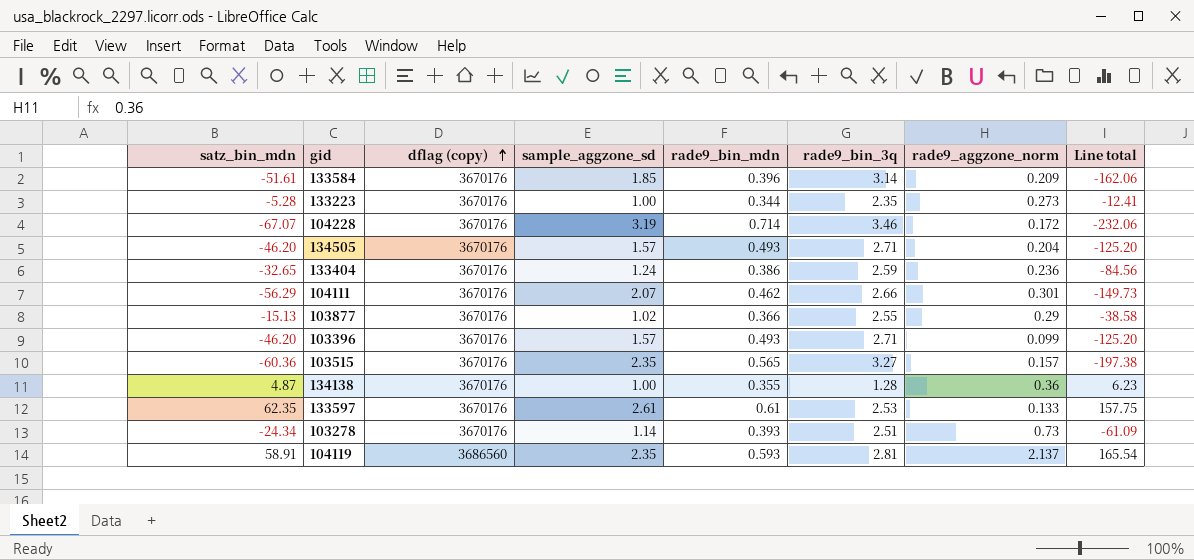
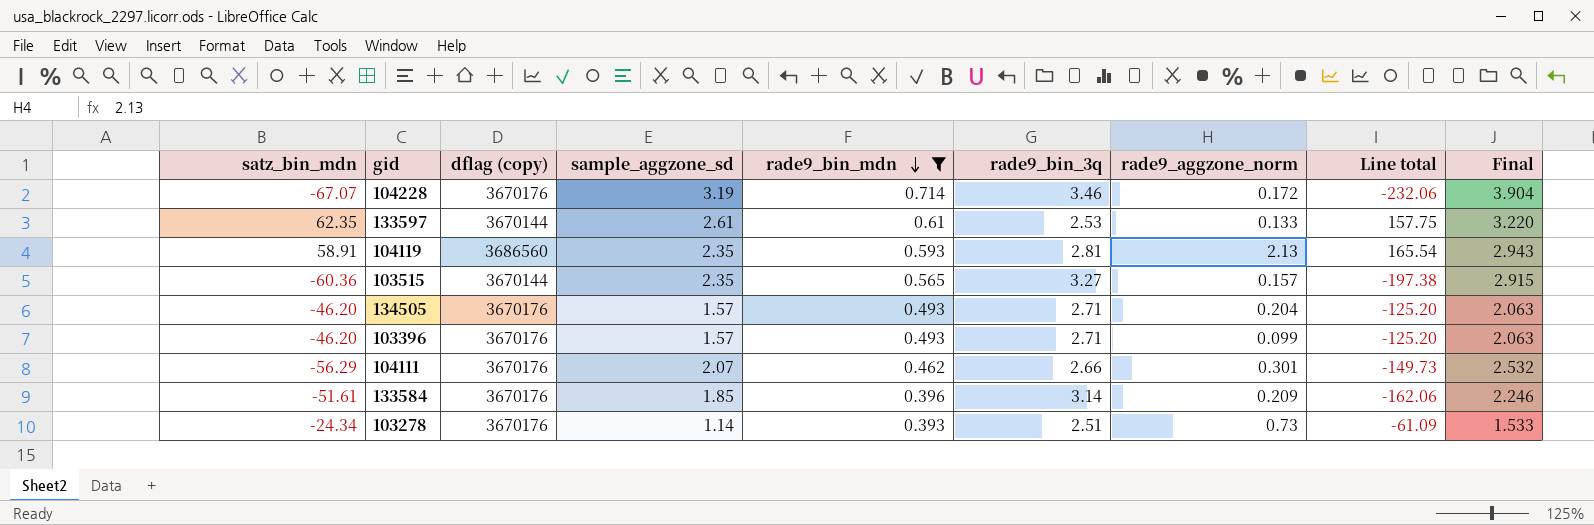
filter: none -> rade9_bin_mdn >= 0.393
row order: dflag (copy) ascending -> rade9_bin_mdn descending
column Final | formula: none -> [sample_aggzone_sd] + [rade9_bin_mdn]
133597 | dflag (copy): 3670176 -> 3670144
104119 | rade9_aggzone_norm: 2.137 -> 2.13
103515 | dflag (copy): 3670176 -> 3670144

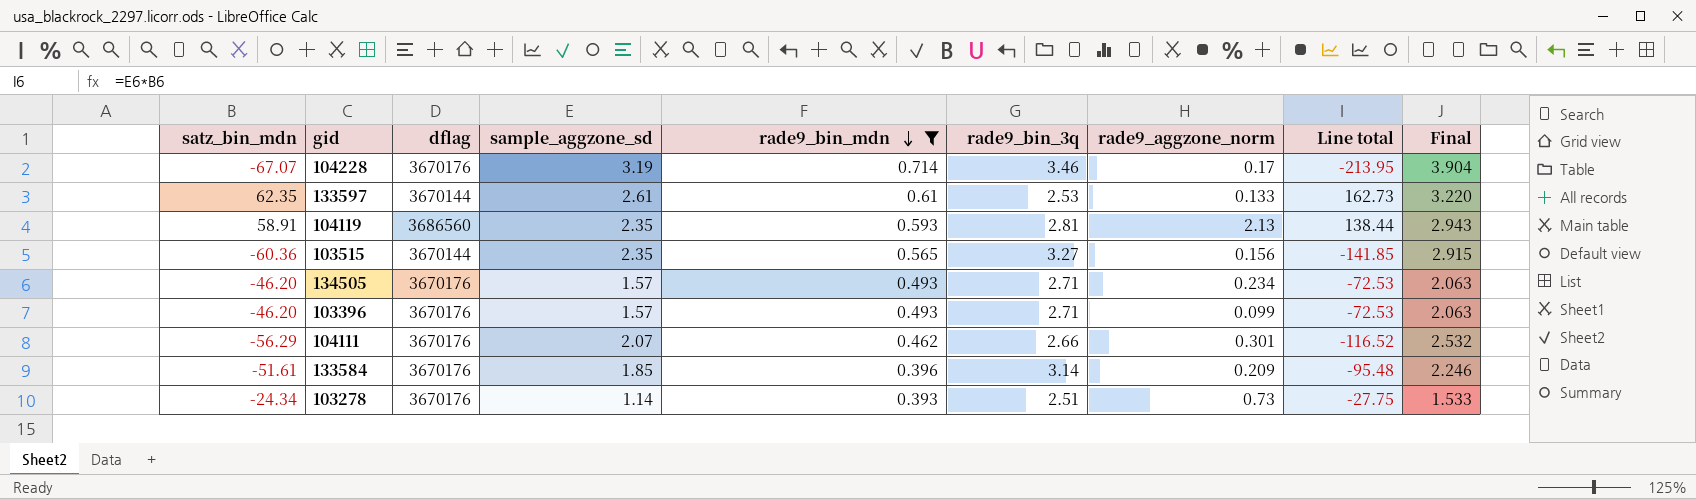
column name: dflag (copy) -> dflag
column Line total | formula: [satz_bin_mdn] * [rade9_bin_3q] -> [satz_bin_mdn] * [sample_aggzone_sd]
104228 | rade9_aggzone_norm: 0.172 -> 0.17
103515 | rade9_aggzone_norm: 0.157 -> 0.156
134505 | rade9_aggzone_norm: 0.204 -> 0.234

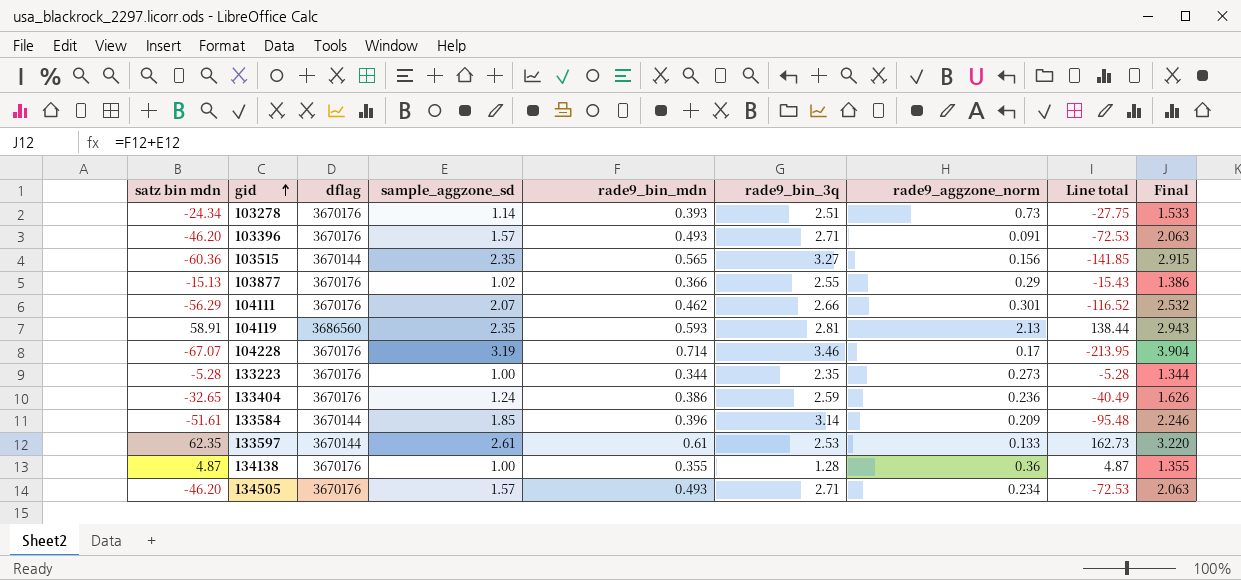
filter: rade9_bin_mdn >= 0.393 -> none
row order: rade9_bin_mdn descending -> gid ascending
column name: satz_bin_mdn -> satz bin mdn
103396 | rade9_aggzone_norm: 0.099 -> 0.091
133584 | dflag: 3670176 -> 3670144

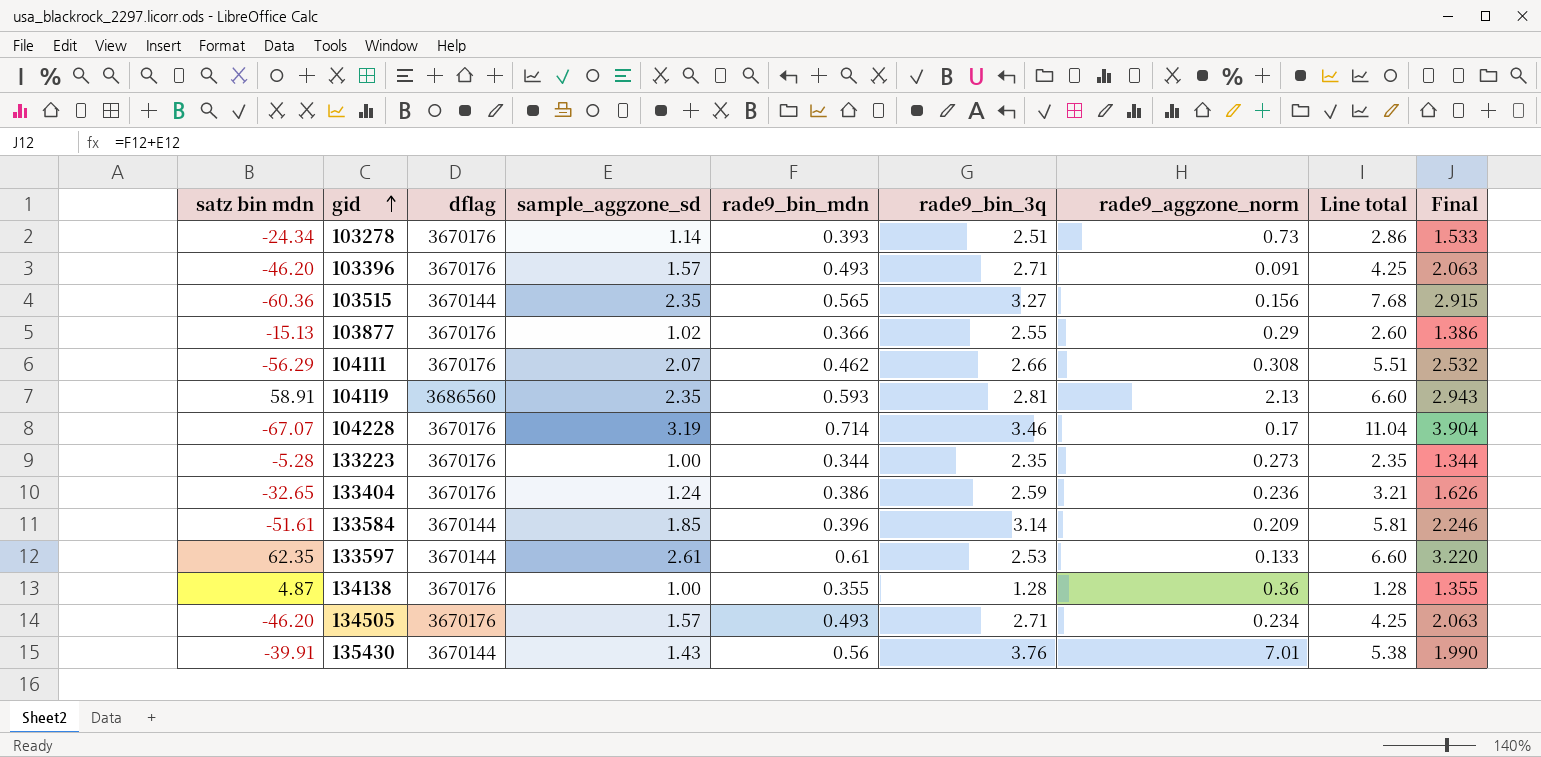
column Line total | formula: [satz bin mdn] * [sample_aggzone_sd] -> [sample_aggzone_sd] * [rade9_bin_3q]
104111 | rade9_aggzone_norm: 0.301 -> 0.308
row 135430: none -> -39.91 | 3670144 | 1.43 | 0.56 | 3.76 | 7.01 | 5.38 | 1.990

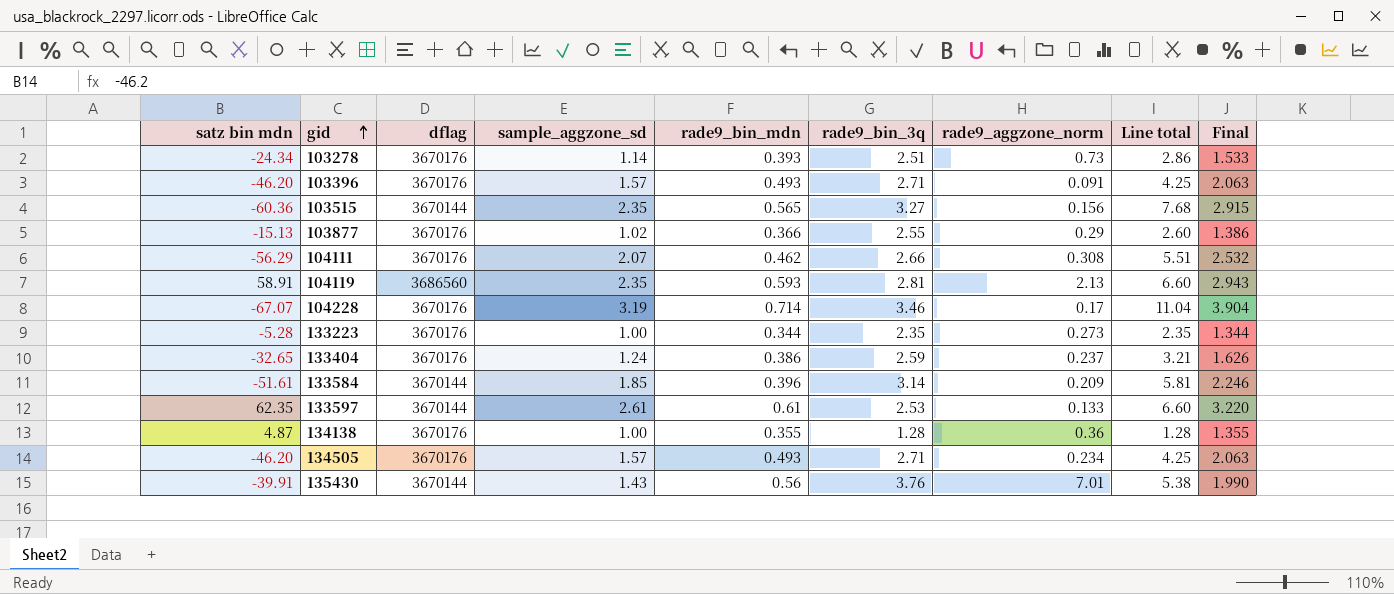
133404 | rade9_aggzone_norm: 0.236 -> 0.237

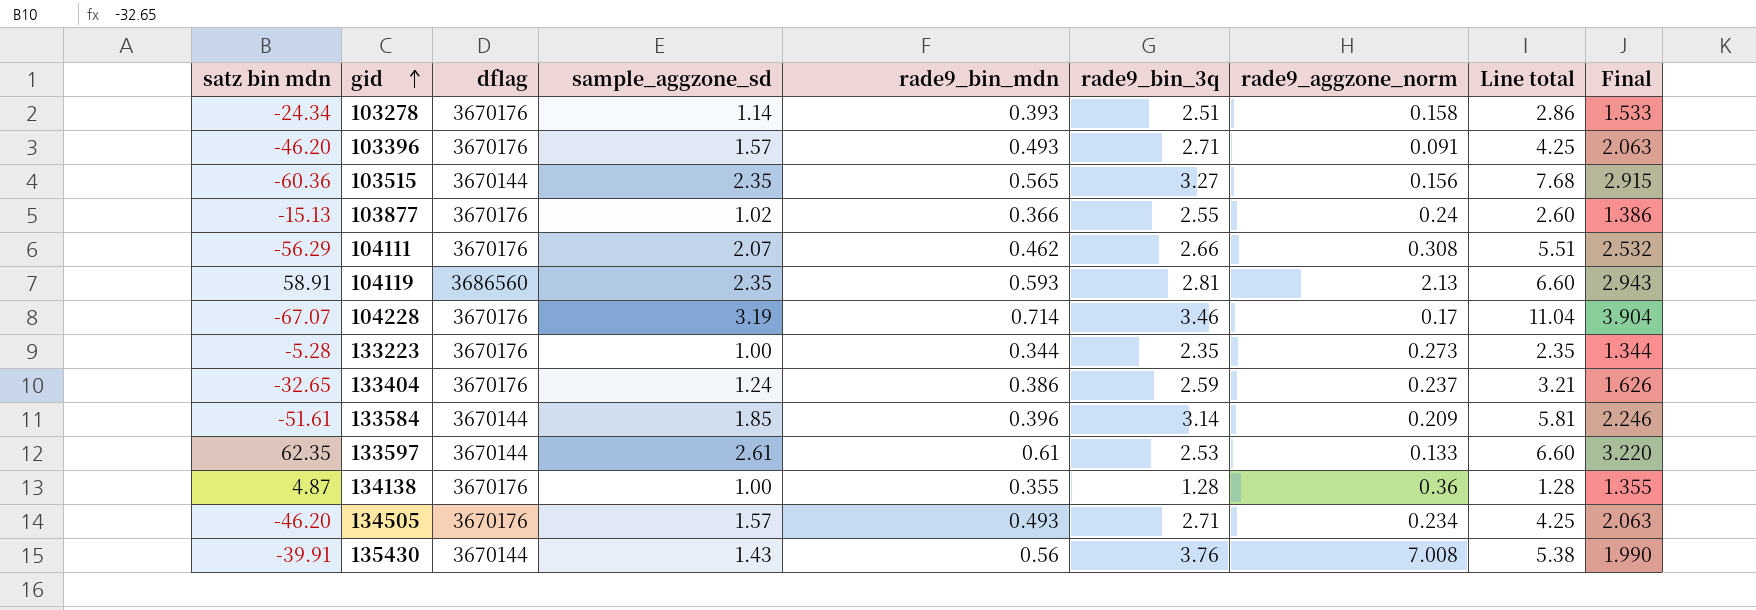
103278 | rade9_aggzone_norm: 0.73 -> 0.158
103877 | rade9_aggzone_norm: 0.29 -> 0.24
135430 | rade9_aggzone_norm: 7.01 -> 7.008

